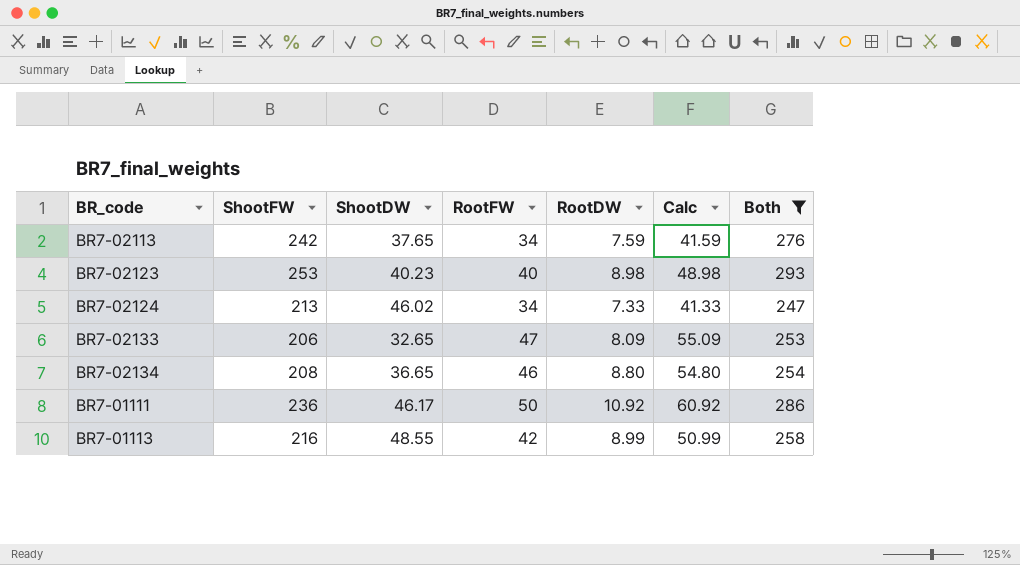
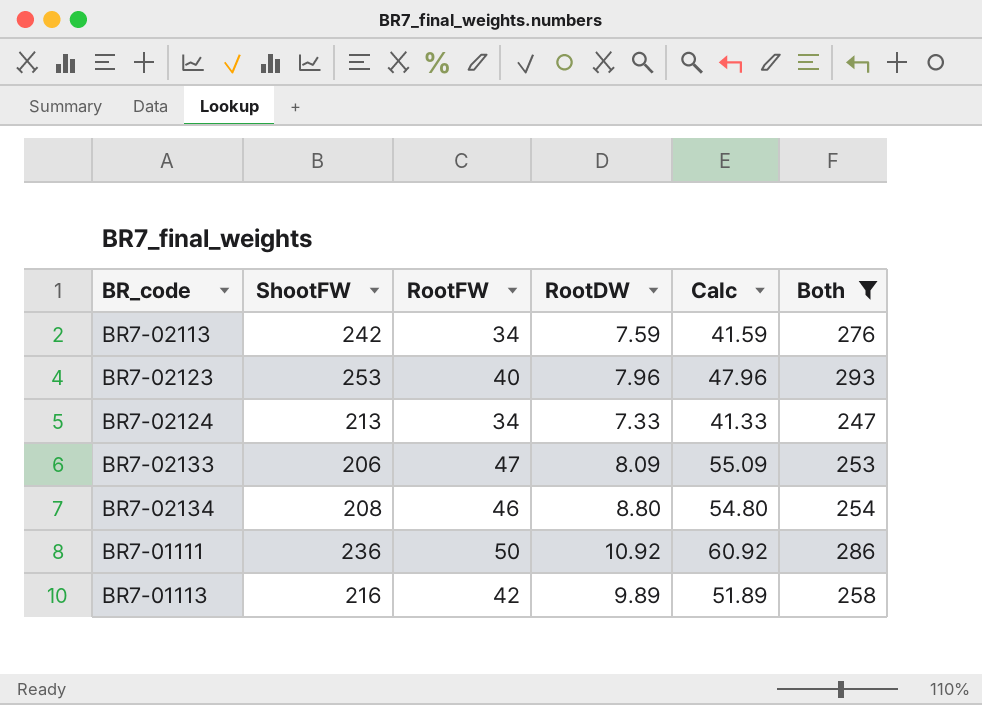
column ShootDW | position: 3 -> none
BR7-02123 | RootDW: 8.98 -> 7.96
BR7-02123 | Calc: 48.98 -> 47.96
BR7-01113 | RootDW: 8.99 -> 9.89
BR7-01113 | Calc: 50.99 -> 51.89

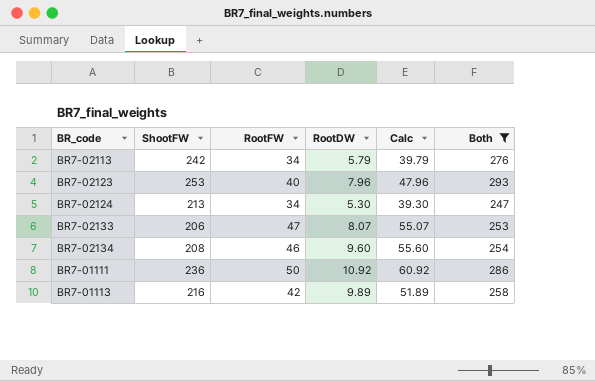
BR7-02113 | RootDW: 7.59 -> 5.79
BR7-02113 | Calc: 41.59 -> 39.79
BR7-02124 | RootDW: 7.33 -> 5.30
BR7-02124 | Calc: 41.33 -> 39.30
BR7-02133 | RootDW: 8.09 -> 8.07
BR7-02133 | Calc: 55.09 -> 55.07
BR7-02134 | RootDW: 8.80 -> 9.60
BR7-02134 | Calc: 54.80 -> 55.60

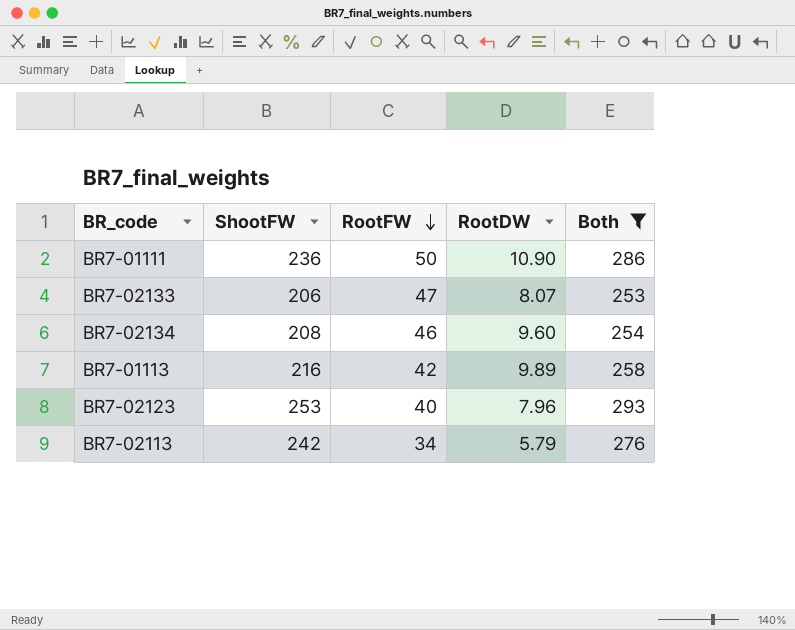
row order: none -> RootFW descending
column Calc | formula: [RootFW] + [RootDW] -> none
row BR7-02124: 213 | 34 | 5.30 | 39.30 | 247 -> none
BR7-01111 | RootDW: 10.92 -> 10.90

